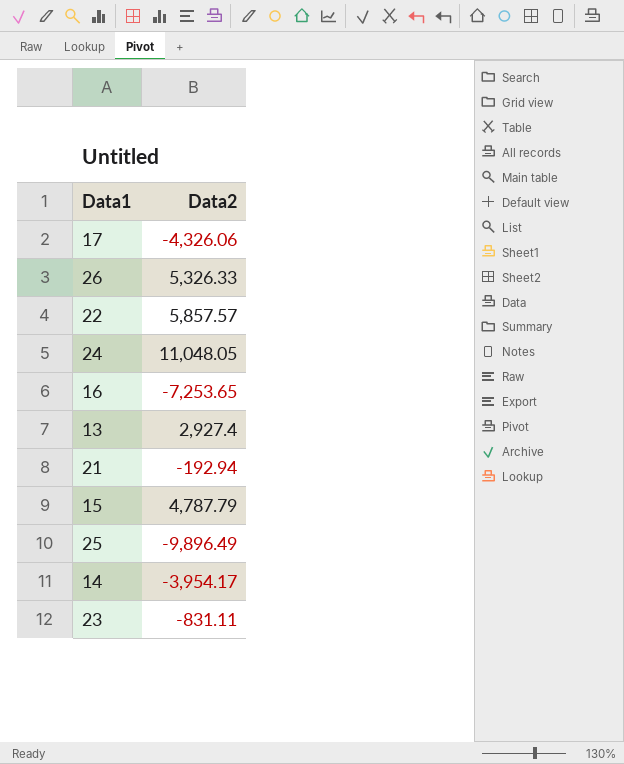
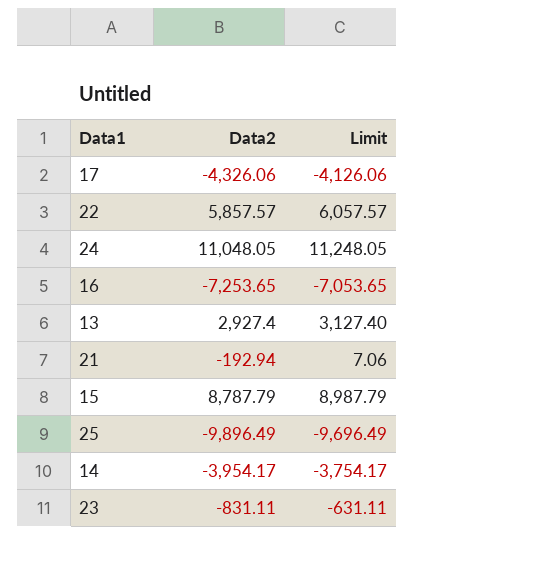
column Limit | formula: none -> [Data2] + 200
row 26: 5,326.33 -> none
15 | Data2: 4,787.79 -> 8,787.79

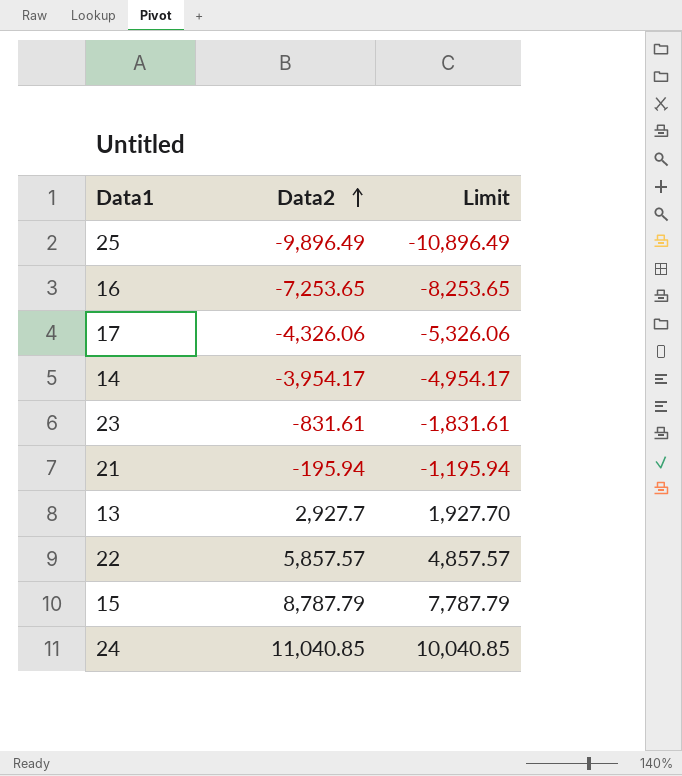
row order: none -> Data2 ascending
column Limit | formula: [Data2] + 200 -> [Data2] - 1000
23 | Data2: -831.11 -> -831.61
21 | Data2: -192.94 -> -195.94
13 | Data2: 2,927.4 -> 2,927.7
24 | Data2: 11,048.05 -> 11,040.85

